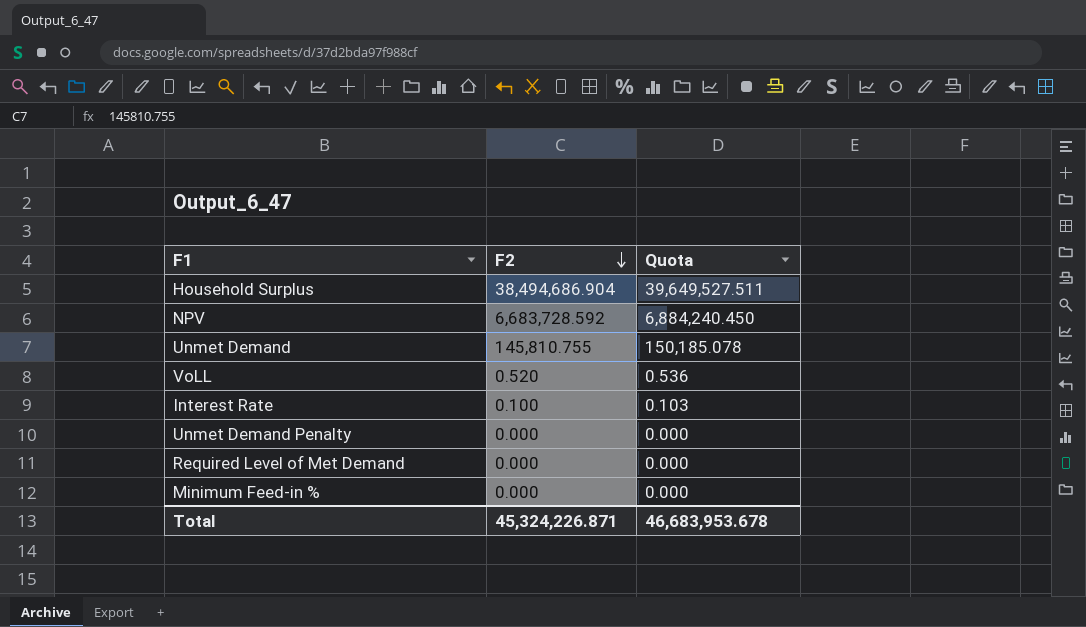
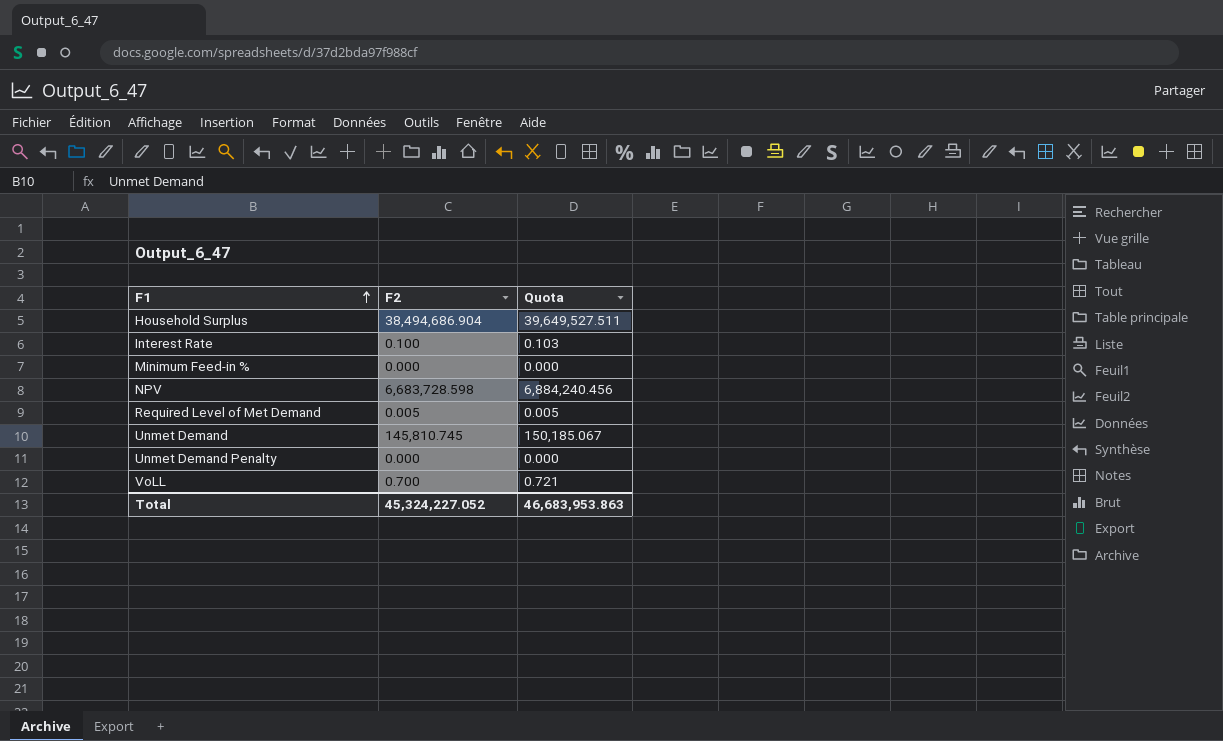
row order: F2 descending -> F1 ascending
NPV | F2: 6,683,728.592 -> 6,683,728.598
NPV | Quota: 6,884,240.450 -> 6,884,240.456
Required Level of Met Demand | F2: 0.000 -> 0.005
Required Level of Met Demand | Quota: 0.000 -> 0.005
Unmet Demand | F2: 145,810.755 -> 145,810.745
Unmet Demand | Quota: 150,185.078 -> 150,185.067
VoLL | F2: 0.520 -> 0.700
VoLL | Quota: 0.536 -> 0.721
Total | F2: 45,324,226.871 -> 45,324,227.052
Total | Quota: 46,683,953.678 -> 46,683,953.863

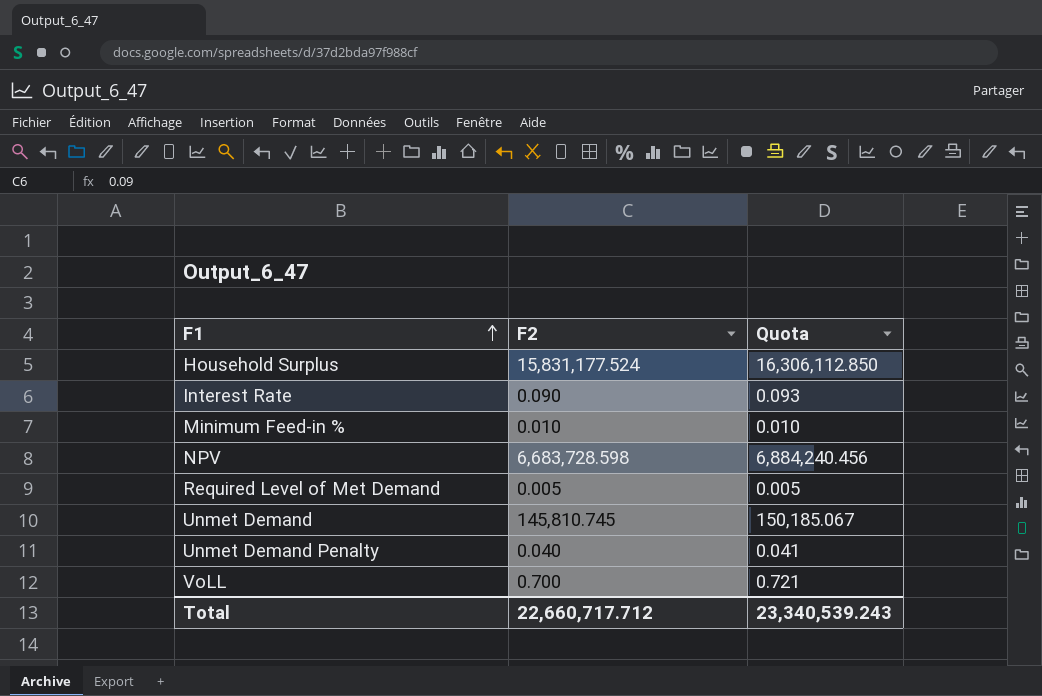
Household Surplus | F2: 38,494,686.904 -> 15,831,177.524
Household Surplus | Quota: 39,649,527.511 -> 16,306,112.850
Interest Rate | F2: 0.100 -> 0.090
Interest Rate | Quota: 0.103 -> 0.093
Minimum Feed-in % | F2: 0.000 -> 0.010
Minimum Feed-in % | Quota: 0.000 -> 0.010
Unmet Demand Penalty | F2: 0.000 -> 0.040
Unmet Demand Penalty | Quota: 0.000 -> 0.041
Total | F2: 45,324,227.052 -> 22,660,717.712
Total | Quota: 46,683,953.863 -> 23,340,539.243

